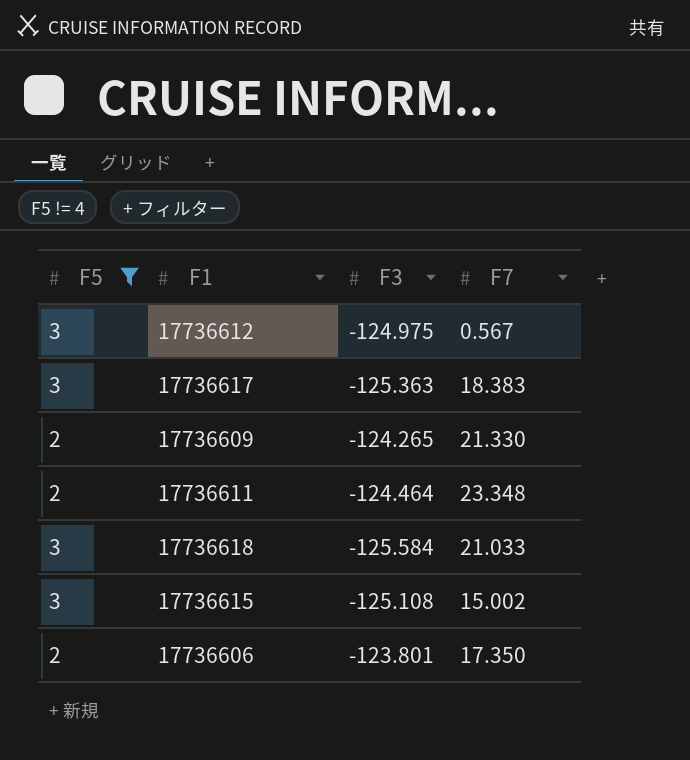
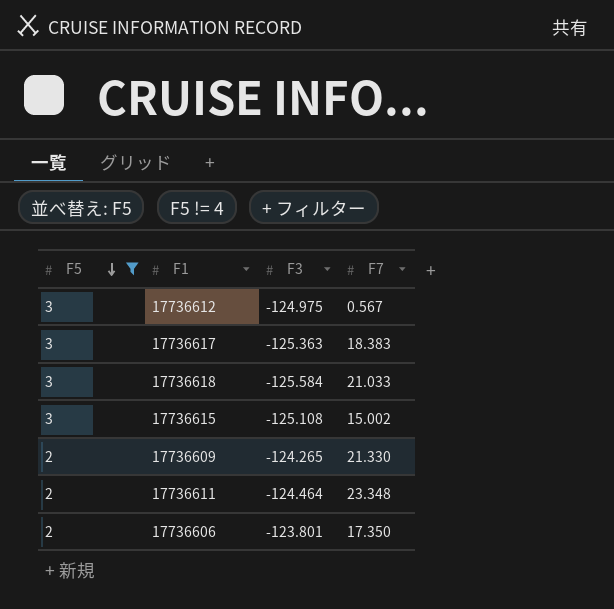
row order: none -> F5 descending

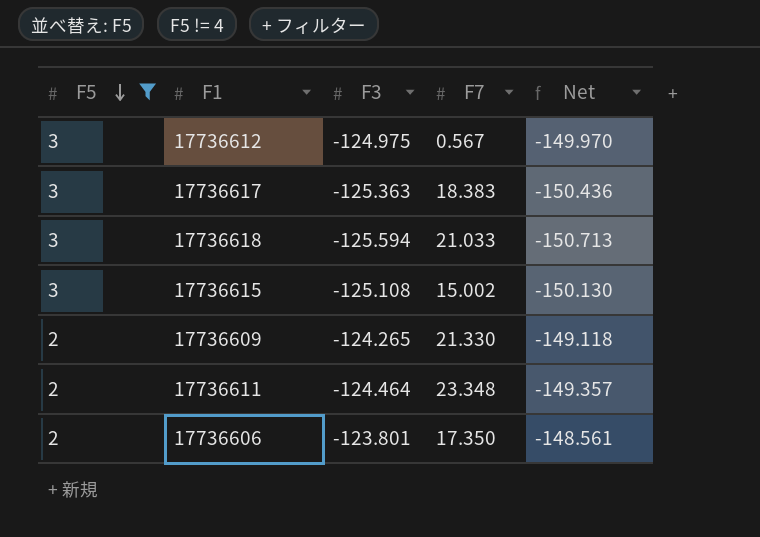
column Net | formula: none -> [F3] * 1.2
17736618 | F3: -125.584 -> -125.594

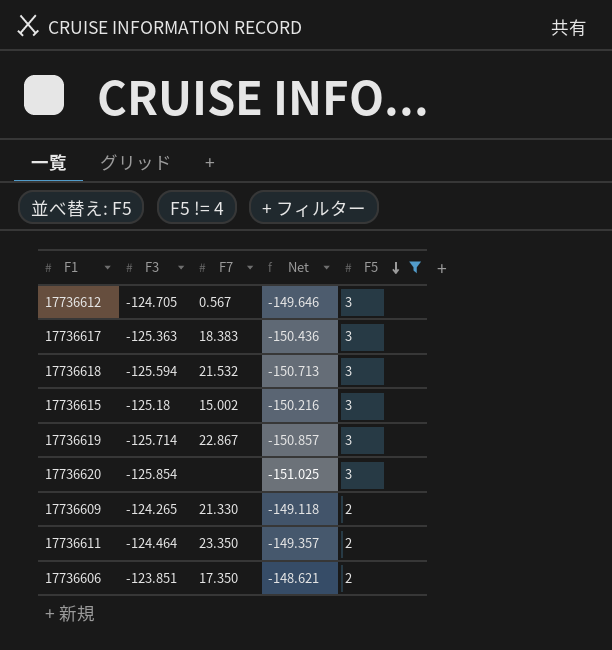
column F5 | position: 1 -> 5
17736612 | F3: -124.975 -> -124.705
17736612 | Net: -149.970 -> -149.646
17736618 | F7: 21.033 -> 21.532
17736615 | F3: -125.108 -> -125.18
17736615 | Net: -150.130 -> -150.216
row 17736619: none -> -125.714 | 22.867 | -150.857 | 3
row 17736620: none -> -125.854 | none | -151.025 | 3
17736611 | F7: 23.348 -> 23.350
17736606 | F3: -123.801 -> -123.851
17736606 | Net: -148.561 -> -148.621

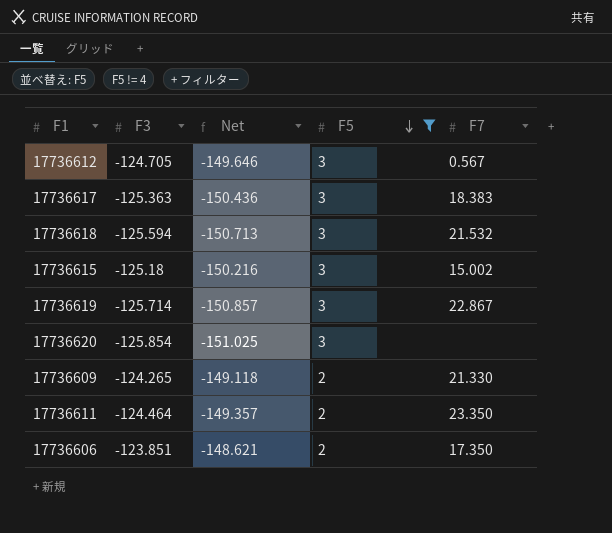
column F7 | position: 3 -> 5

